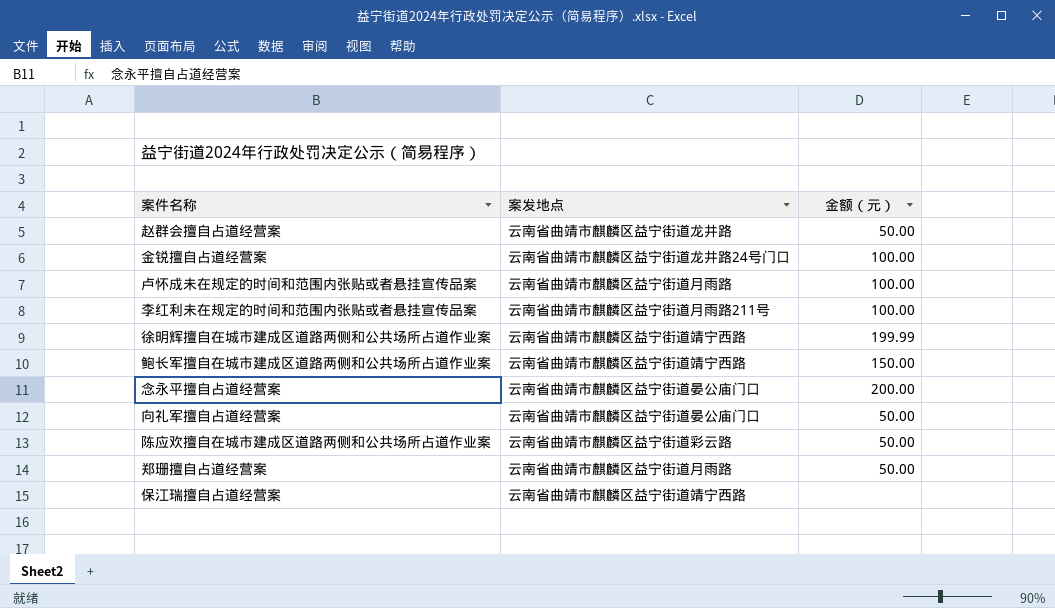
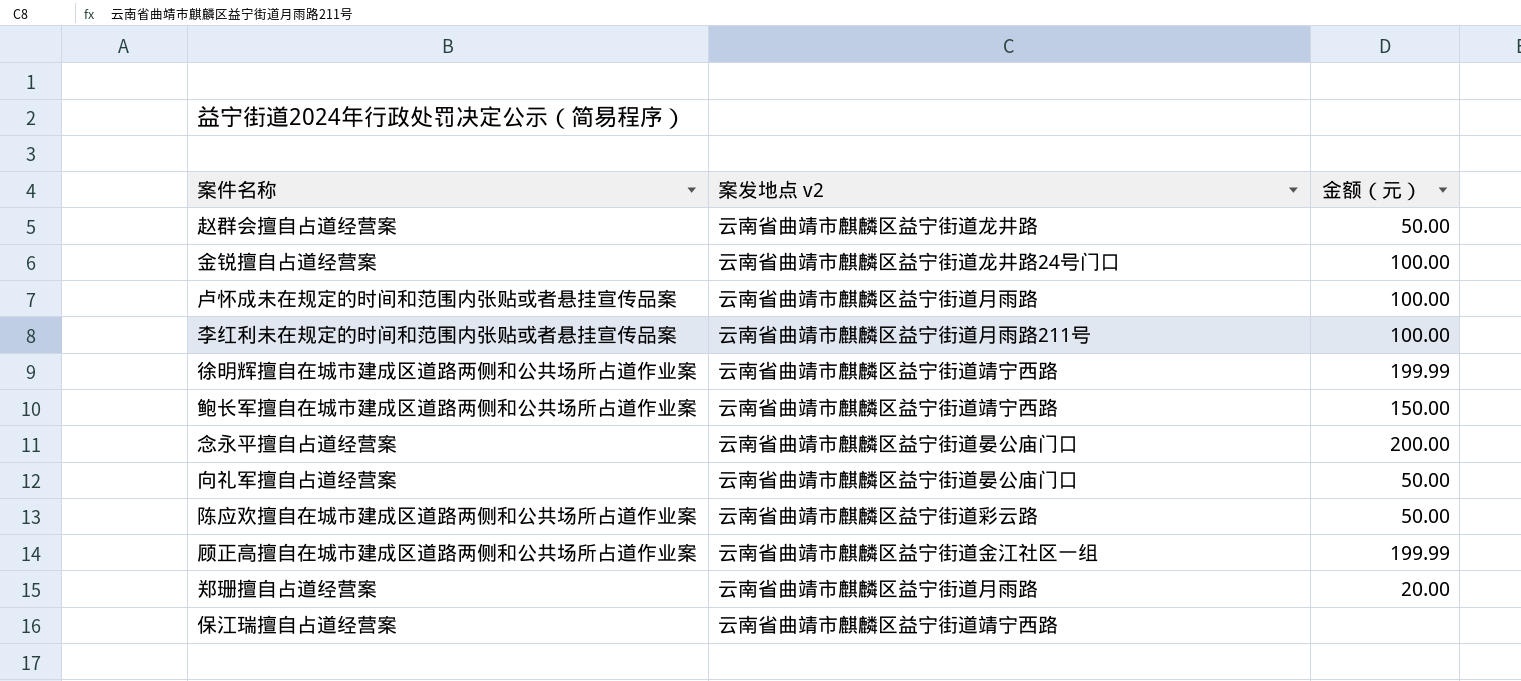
column name: 案发地点 -> 案发地点 v2
row 顾正高擅自在城市建成区道路两侧和公共场所占道作业案: none -> 云南省曲靖市麒麟区益宁街道金江社区一组 | 199.99
郑珊擅自占道经营案 | 金额（元）: 50.00 -> 20.00

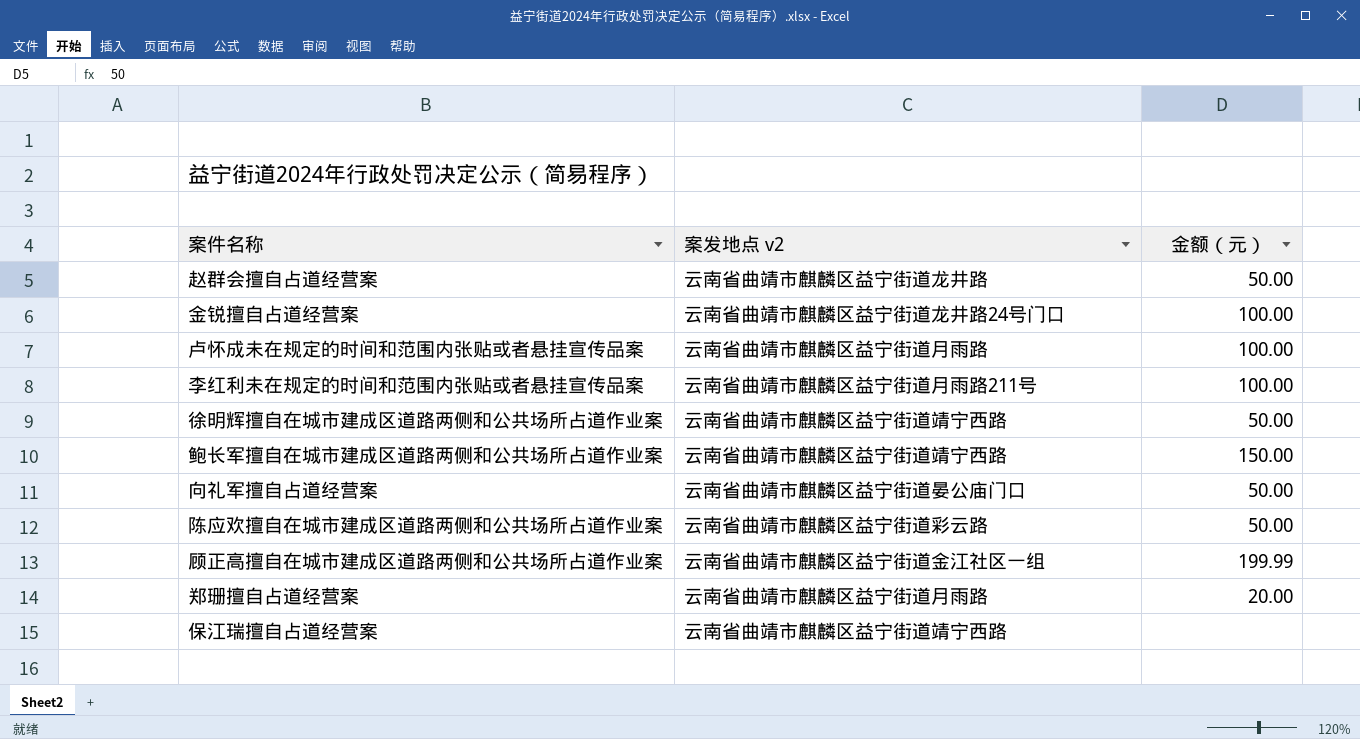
row 念永平擅自占道经营案: 云南省曲靖市麒麟区益宁街道晏公庙门口 | 200.00 -> none
徐明辉擅自在城市建成区道路两侧和公共场所占道作业案 | 金额（元）: 199.99 -> 50.00

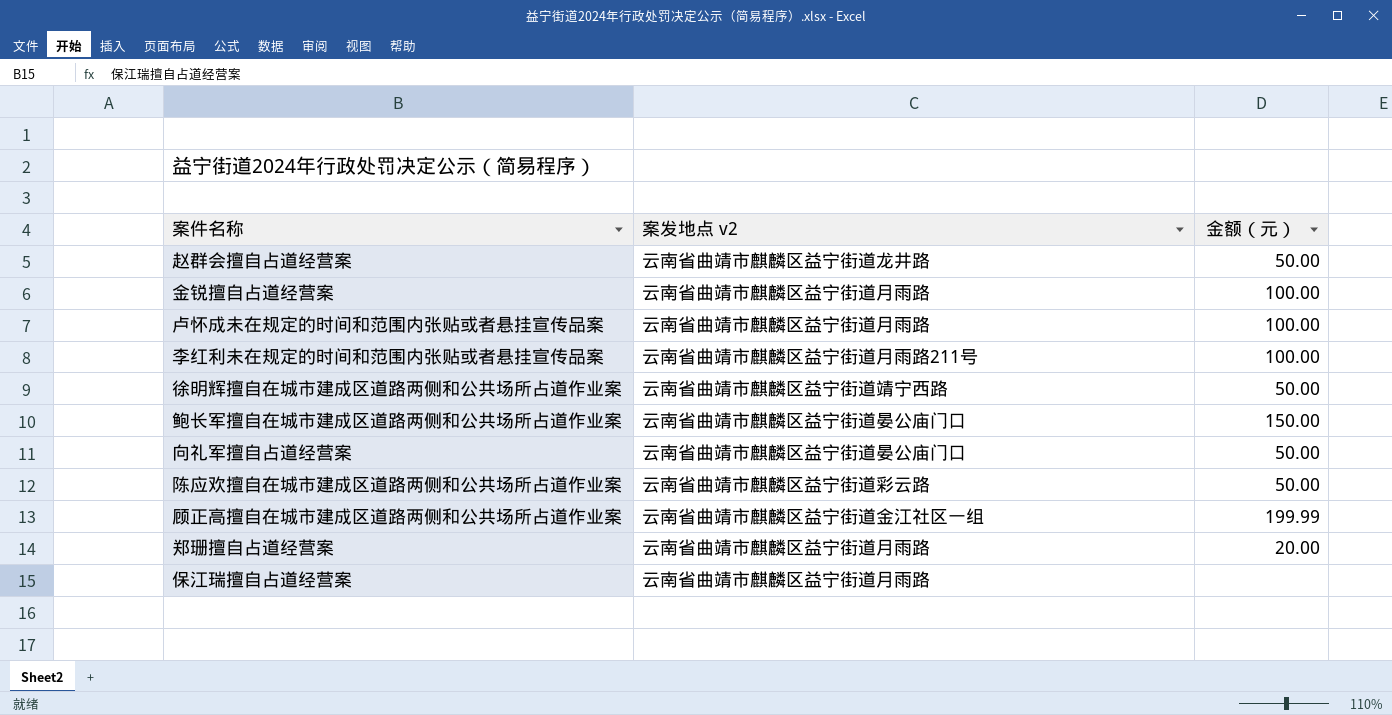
金锐擅自占道经营案 | 案发地点 v2: 云南省曲靖市麒麟区益宁街道龙井路24号门口 -> 云南省曲靖市麒麟区益宁街道月雨路
鲍长军擅自在城市建成区道路两侧和公共场所占道作业案 | 案发地点 v2: 云南省曲靖市麒麟区益宁街道靖宁西路 -> 云南省曲靖市麒麟区益宁街道晏公庙门口
保江瑞擅自占道经营案 | 案发地点 v2: 云南省曲靖市麒麟区益宁街道靖宁西路 -> 云南省曲靖市麒麟区益宁街道月雨路

